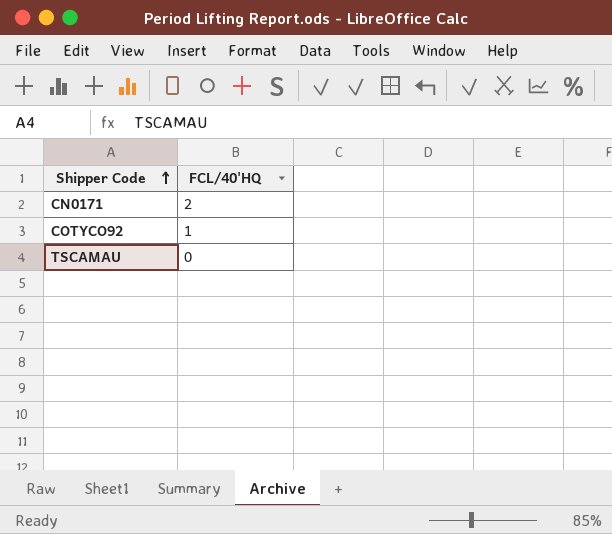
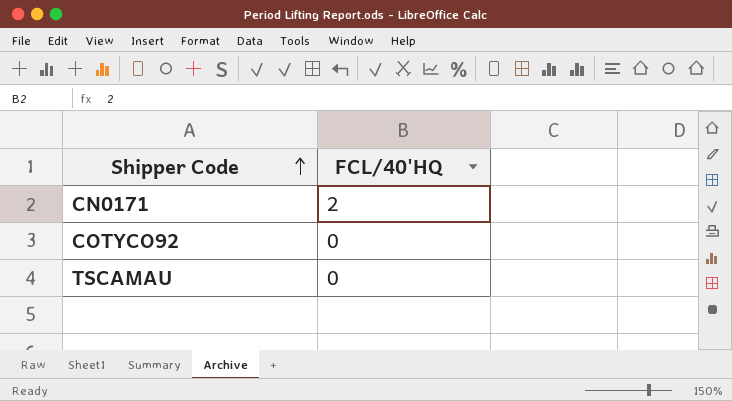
COTYCO92 | FCL/40'HQ: 1 -> 0

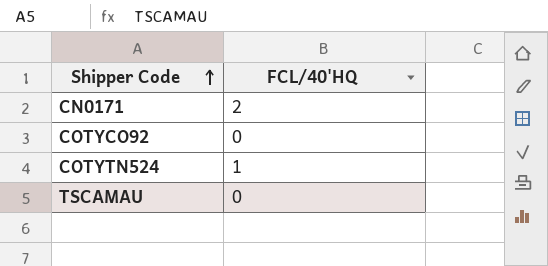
row COTYTN524: none -> 1

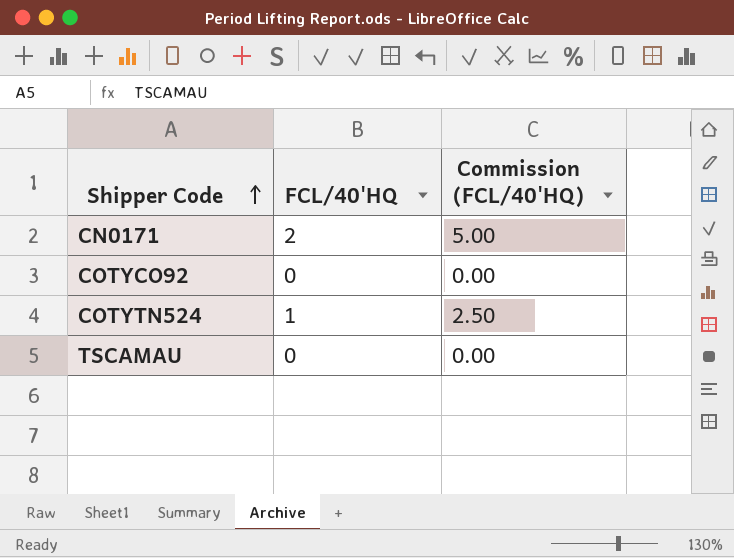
column Commission (FCL/40'HQ) | formula: none -> [FCL/40'HQ] * 2.5

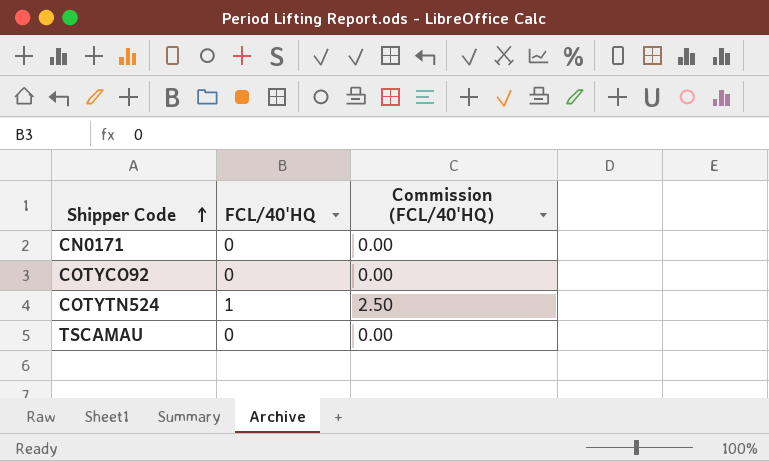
CN0171 | FCL/40'HQ: 2 -> 0
CN0171 | Commission (FCL/40'HQ): 5.00 -> 0.00

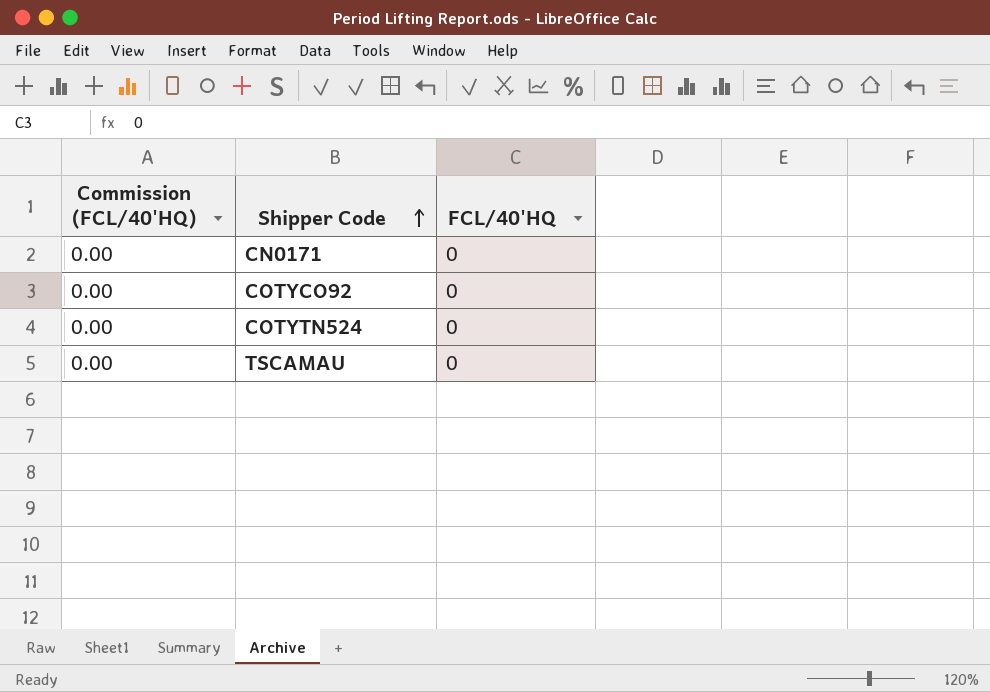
column Commission (FCL/40'HQ) | position: 3 -> 1
COTYTN524 | Commission (FCL/40'HQ): 2.50 -> 0.00
COTYTN524 | FCL/40'HQ: 1 -> 0

